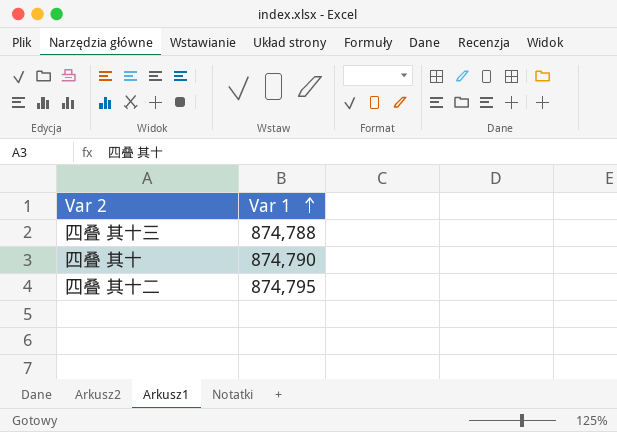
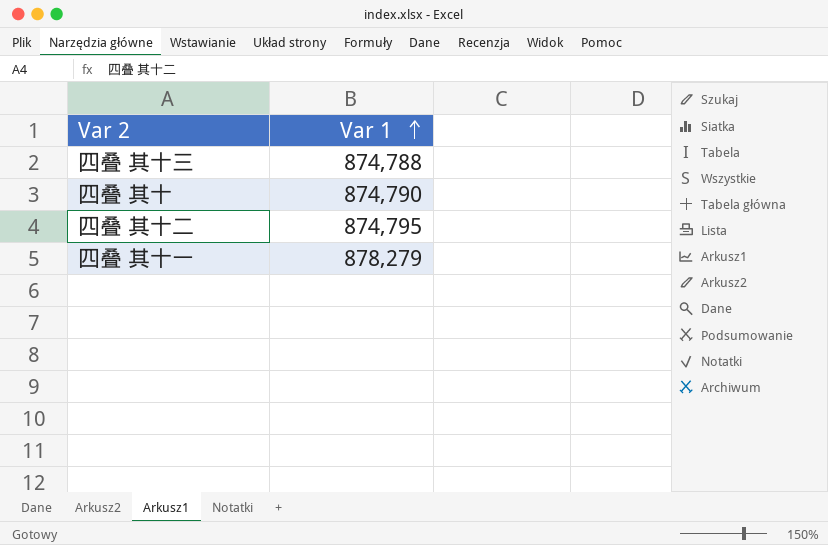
row 四叠 其十一: none -> 878,279

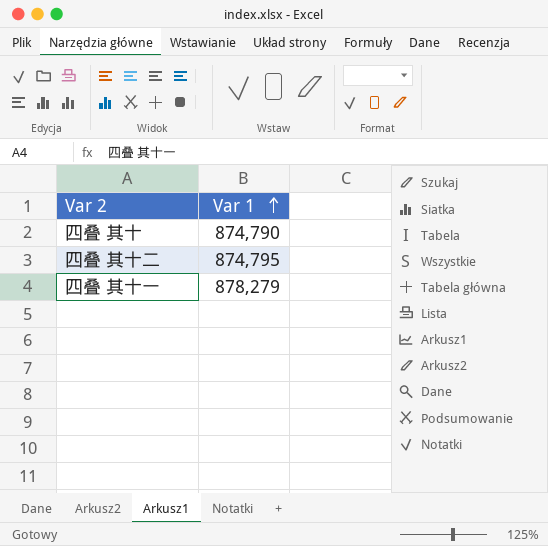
row 四叠 其十三: 874,788 -> none

